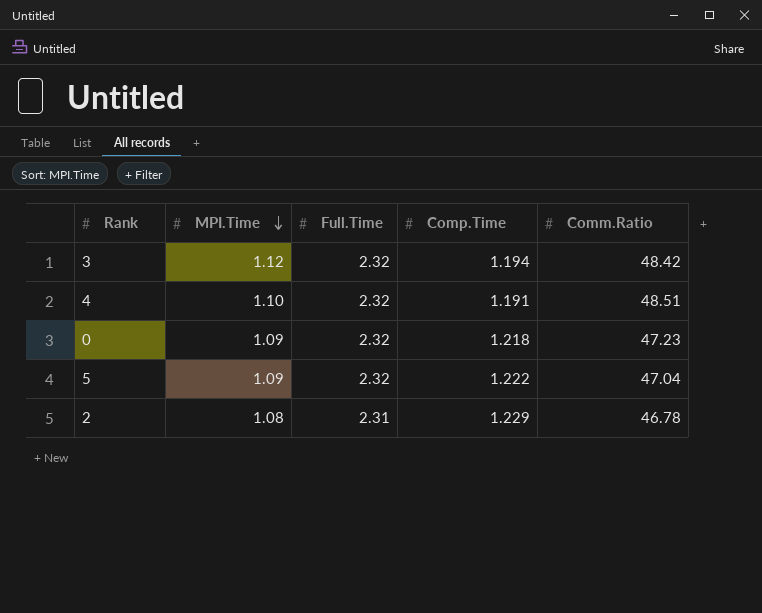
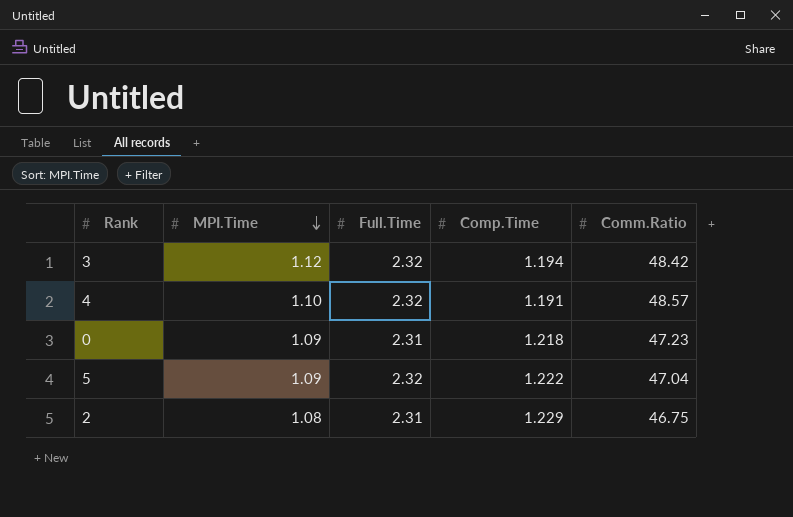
4 | Comm.Ratio: 48.51 -> 48.57
0 | Full.Time: 2.32 -> 2.31
2 | Comm.Ratio: 46.78 -> 46.75

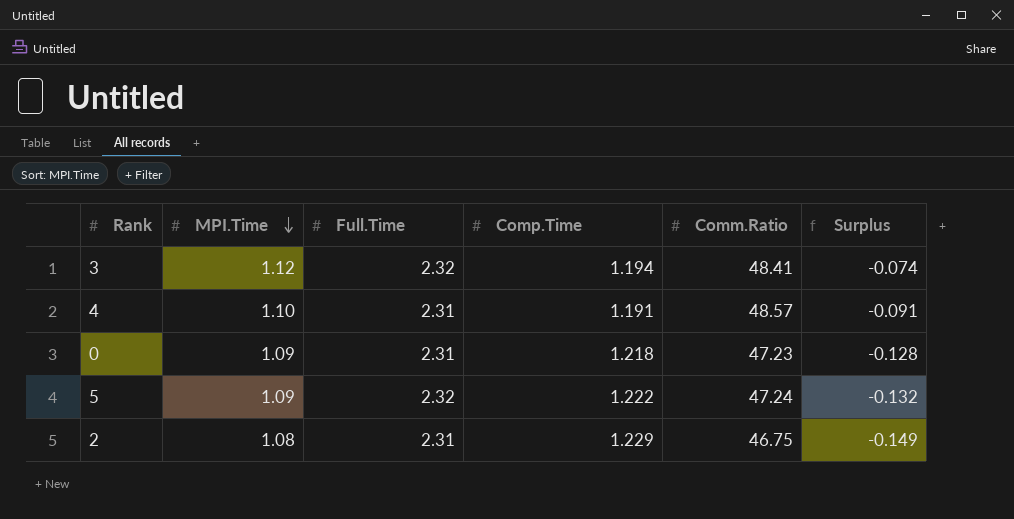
column Surplus | formula: none -> [MPI.Time] - [Comp.Time]
3 | Comm.Ratio: 48.42 -> 48.41
4 | Full.Time: 2.32 -> 2.31
5 | Comm.Ratio: 47.04 -> 47.24

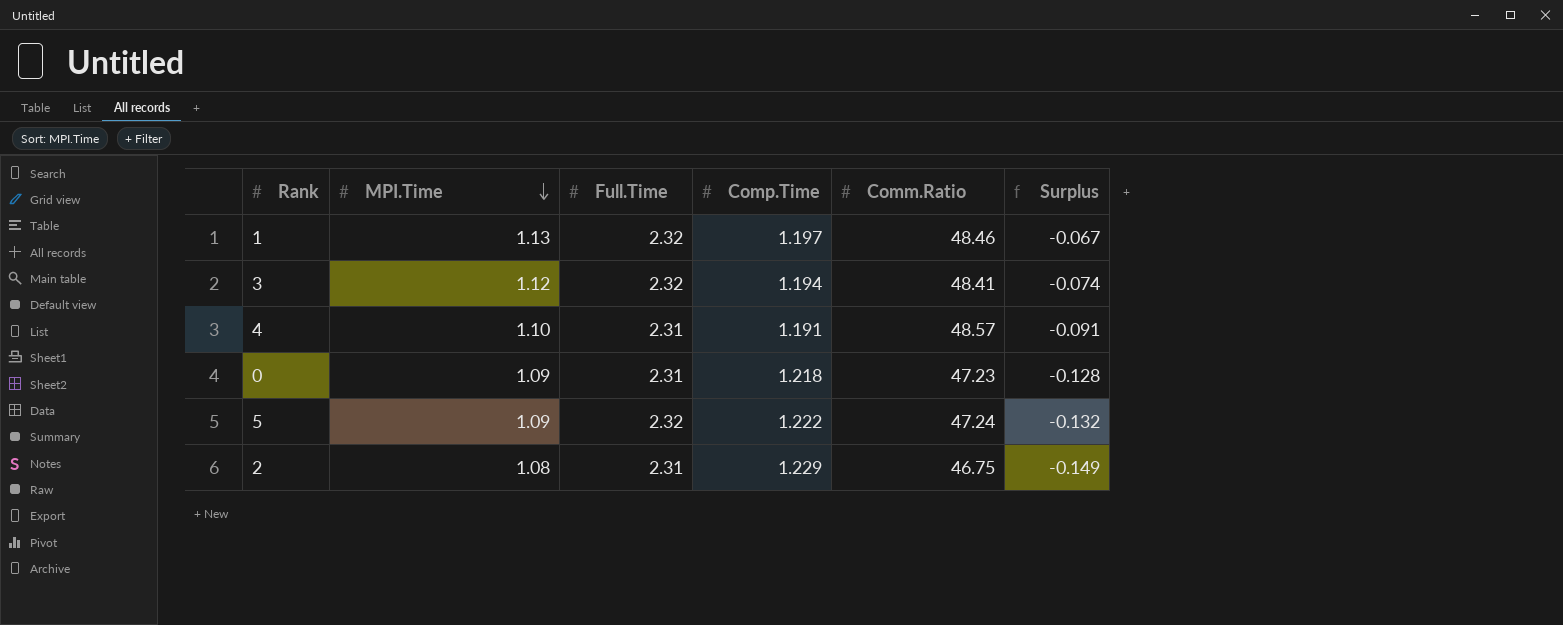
row 1: none -> 1.13 | 2.32 | 1.197 | 48.46 | -0.067

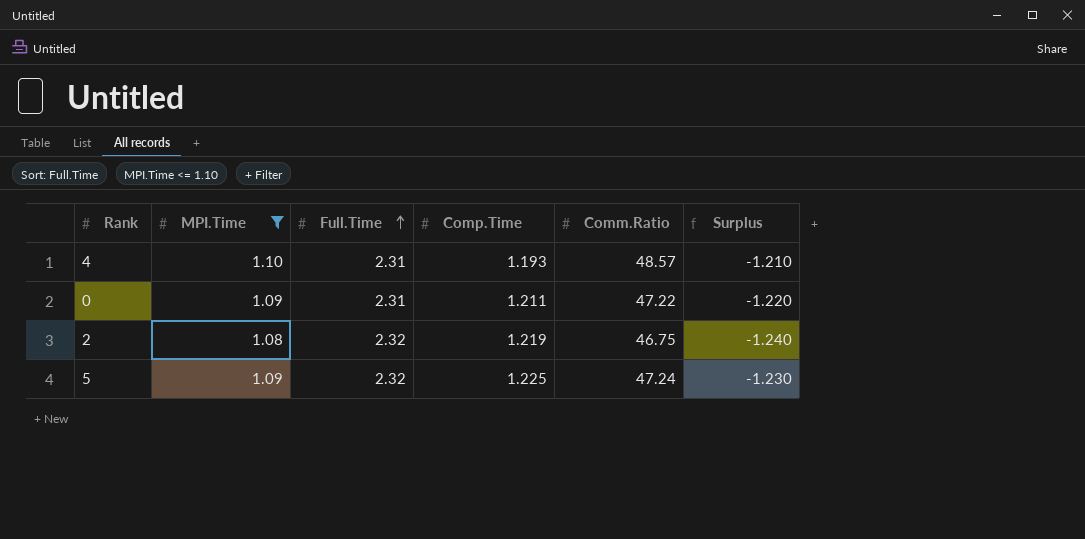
filter: none -> MPI.Time <= 1.10
row order: MPI.Time descending -> Full.Time ascending
column Surplus | formula: [MPI.Time] - [Comp.Time] -> [MPI.Time] - [Full.Time]
4 | Comp.Time: 1.191 -> 1.193
0 | Comp.Time: 1.218 -> 1.211
0 | Comm.Ratio: 47.23 -> 47.22
2 | Full.Time: 2.31 -> 2.32
2 | Comp.Time: 1.229 -> 1.219
5 | Comp.Time: 1.222 -> 1.225

